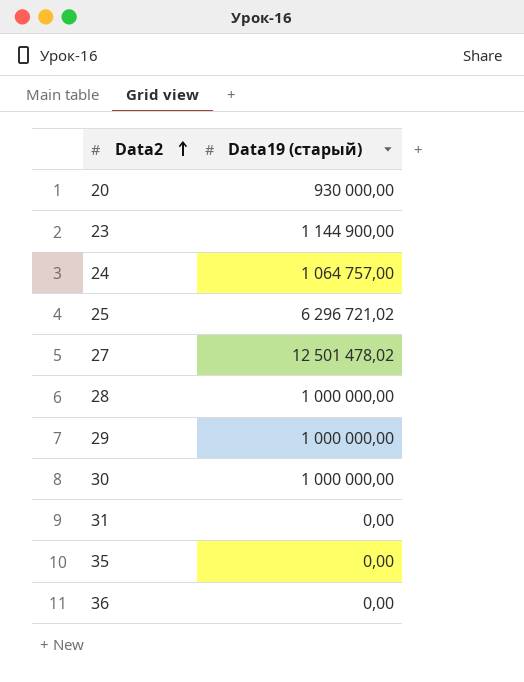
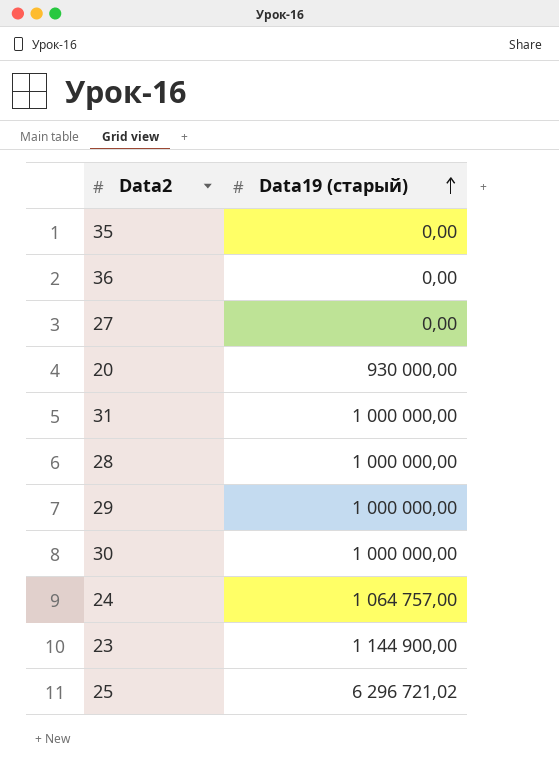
row order: Data2 ascending -> Data19 (старый) ascending
27 | Data19 (старый): 12 501 478,02 -> 0,00
31 | Data19 (старый): 0,00 -> 1 000 000,00

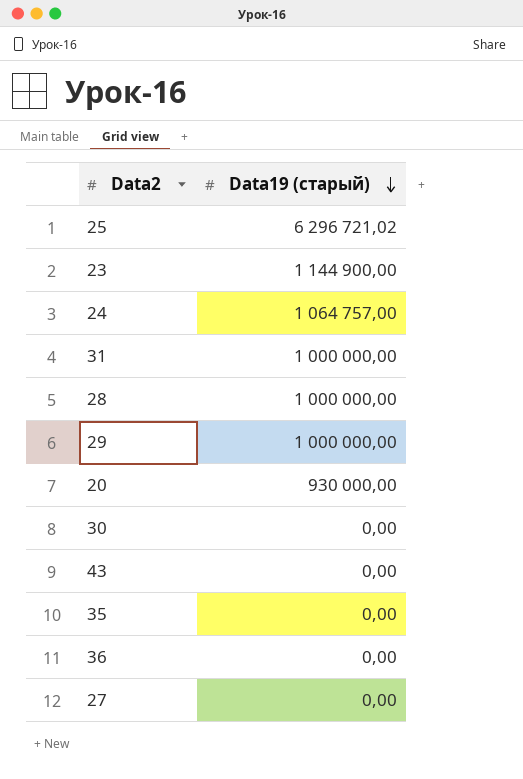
row order: Data19 (старый) ascending -> Data19 (старый) descending
30 | Data19 (старый): 1 000 000,00 -> 0,00
row 43: none -> 0,00

